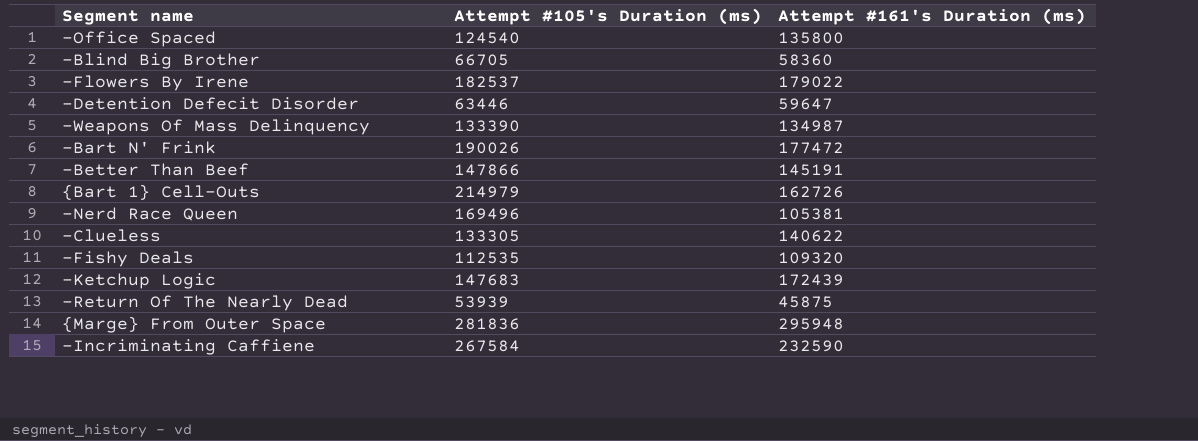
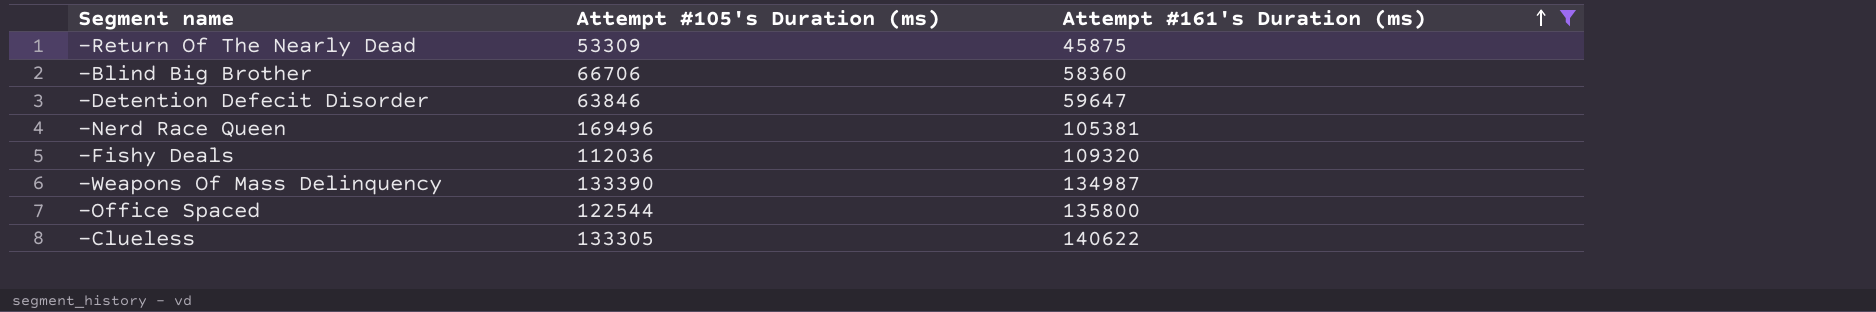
filter: none -> Attempt #161's Duration (ms) <= 140622
row order: none -> Attempt #161's Duration (ms) ascending
-Return Of The Nearly Dead | Attempt #105's Duration (ms): 53939 -> 53309
-Blind Big Brother | Attempt #105's Duration (ms): 66705 -> 66706
-Detention Defecit Disorder | Attempt #105's Duration (ms): 63446 -> 63846
-Fishy Deals | Attempt #105's Duration (ms): 112535 -> 112036
-Office Spaced | Attempt #105's Duration (ms): 124540 -> 122544

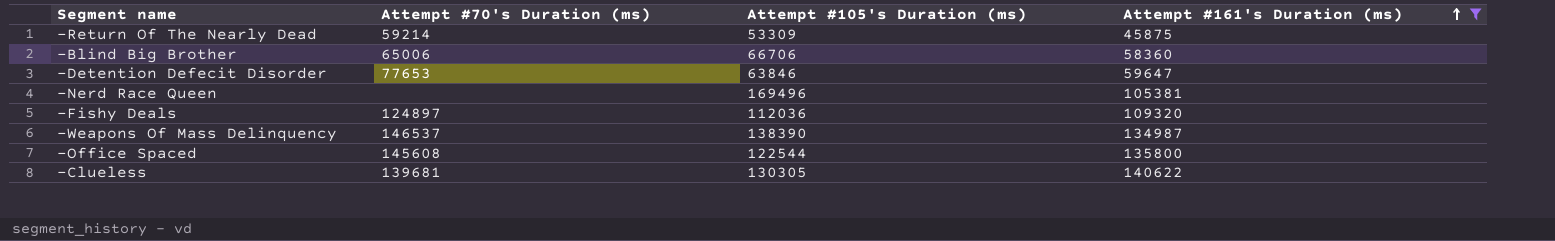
column Attempt #70's Duration (ms) | position: none -> 2
-Weapons Of Mass Delinquency | Attempt #105's Duration (ms): 133390 -> 138390
-Clueless | Attempt #105's Duration (ms): 133305 -> 130305

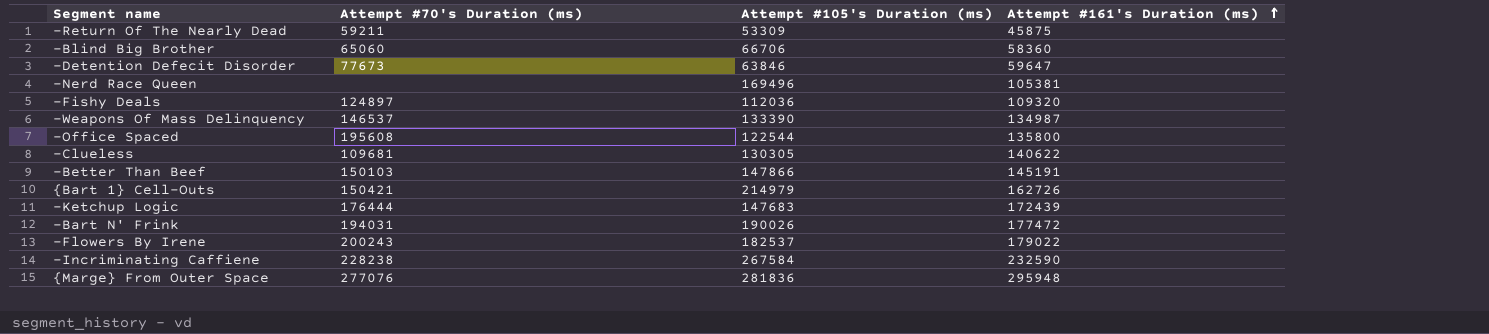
filter: Attempt #161's Duration (ms) <= 140622 -> none
-Return Of The Nearly Dead | Attempt #70's Duration (ms): 59214 -> 59211
-Blind Big Brother | Attempt #70's Duration (ms): 65006 -> 65060
-Detention Defecit Disorder | Attempt #70's Duration (ms): 77653 -> 77673
-Weapons Of Mass Delinquency | Attempt #105's Duration (ms): 138390 -> 133390
-Office Spaced | Attempt #70's Duration (ms): 145608 -> 195608
-Clueless | Attempt #70's Duration (ms): 139681 -> 109681

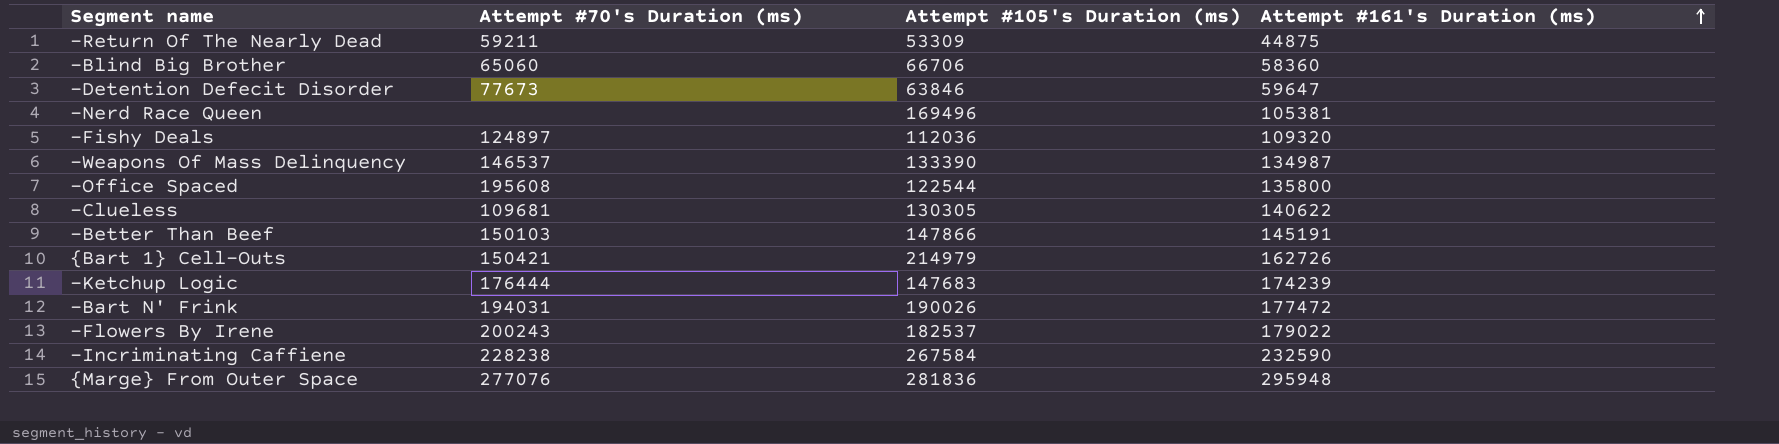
-Return Of The Nearly Dead | Attempt #161's Duration (ms): 45875 -> 44875
-Ketchup Logic | Attempt #161's Duration (ms): 172439 -> 174239

